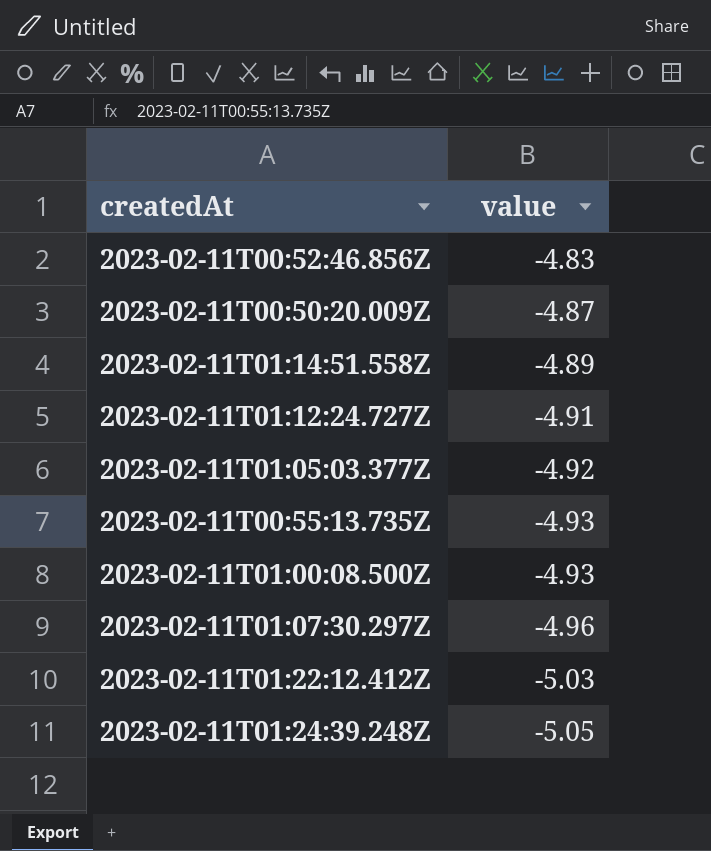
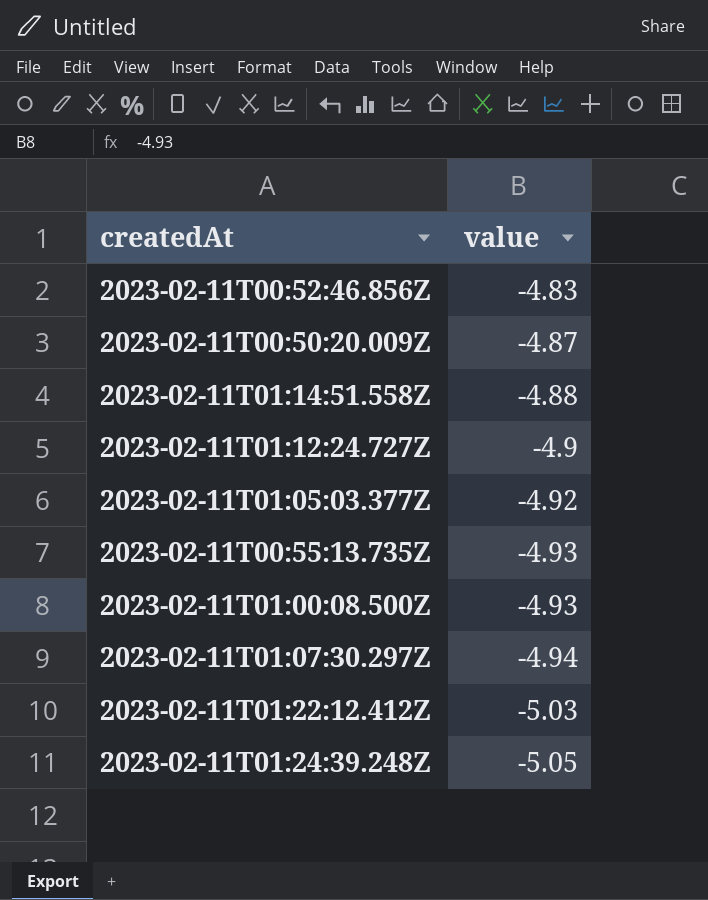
2023-02-11T01:14:51.558Z | value: -4.89 -> -4.88
2023-02-11T01:12:24.727Z | value: -4.91 -> -4.9
2023-02-11T01:07:30.297Z | value: -4.96 -> -4.94

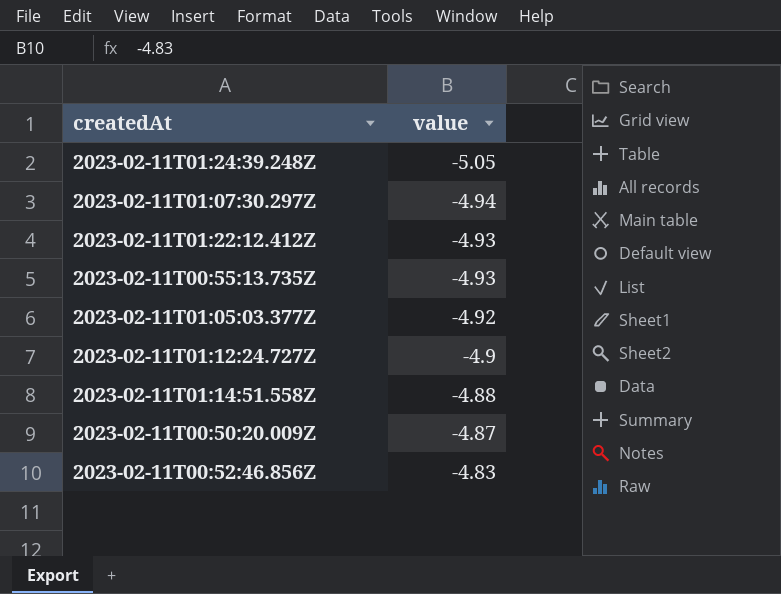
row order: value descending -> value ascending
row 2023-02-11T01:00:08.500Z: -4.93 -> none
2023-02-11T01:22:12.412Z | value: -5.03 -> -4.93

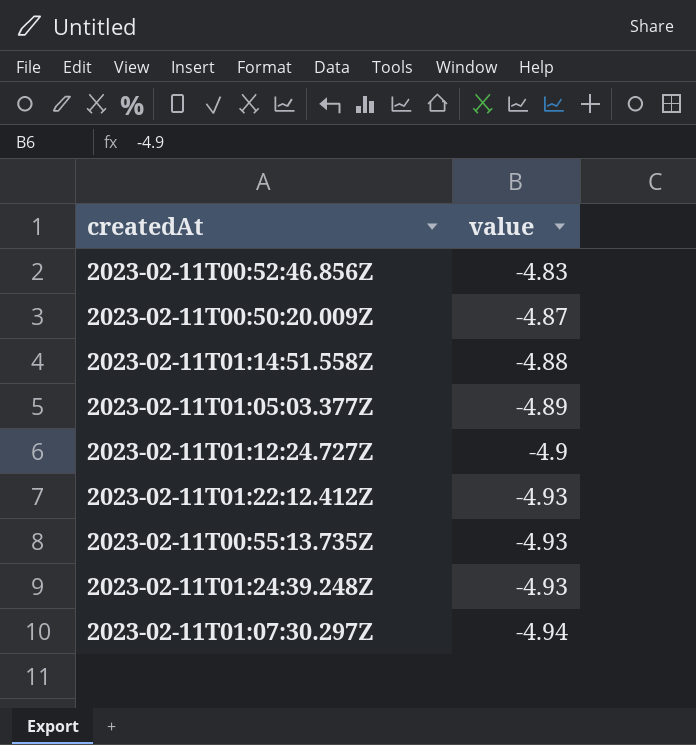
row order: value ascending -> value descending
2023-02-11T01:05:03.377Z | value: -4.92 -> -4.89
2023-02-11T01:24:39.248Z | value: -5.05 -> -4.93

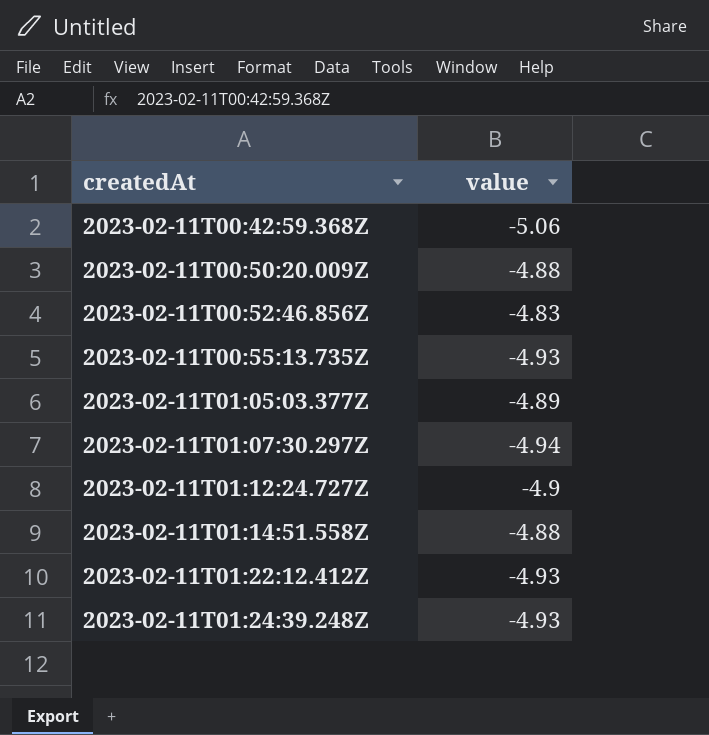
row order: value descending -> createdAt ascending
row 2023-02-11T00:42:59.368Z: none -> -5.06
2023-02-11T00:50:20.009Z | value: -4.87 -> -4.88

